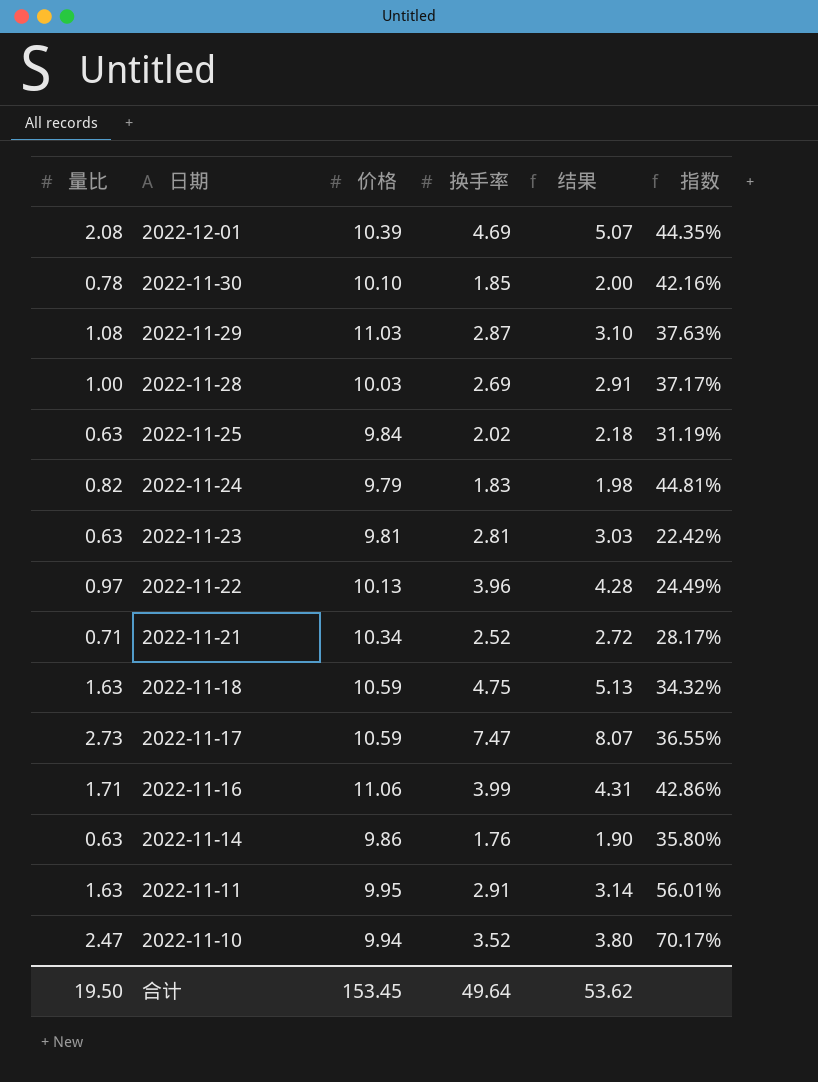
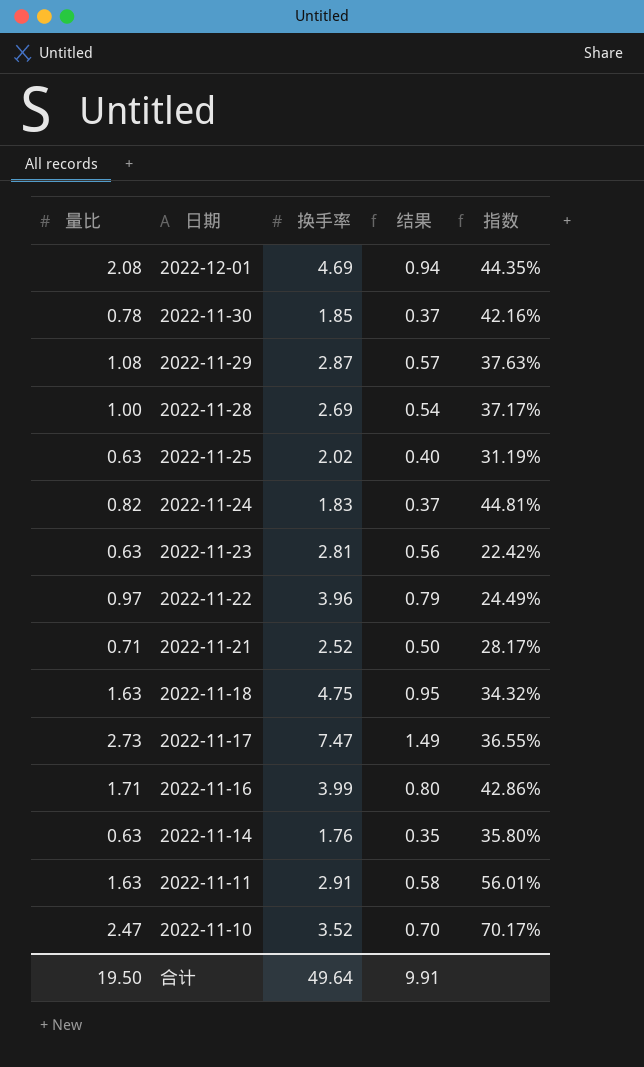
column 价格 | position: 3 -> none
column 结果 | formula: [换手率] * 1.08 -> [换手率] * 0.2
合计 | 结果: 53.62 -> 9.91

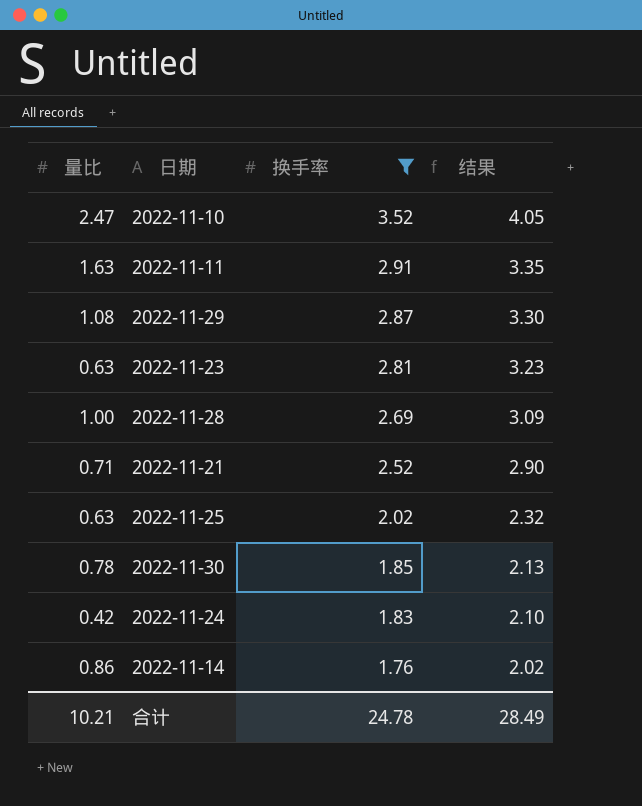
filter: none -> 换手率 <= 3.52
row order: 日期 descending -> 换手率 descending
column 指数 | formula: [量比] / [换手率] -> none
column 结果 | formula: [换手率] * 0.2 -> [换手率] * 1.15
2022-11-24 | 量比: 0.82 -> 0.42
2022-11-14 | 量比: 0.63 -> 0.86
合计 | 量比: 19.50 -> 10.21
合计 | 换手率: 49.64 -> 24.78
合计 | 结果: 9.91 -> 28.49

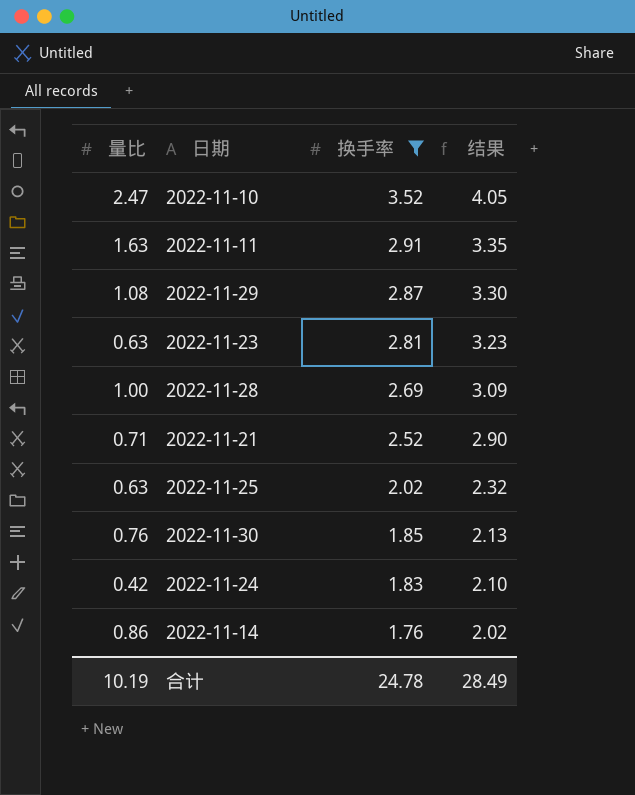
2022-11-30 | 量比: 0.78 -> 0.76
合计 | 量比: 10.21 -> 10.19

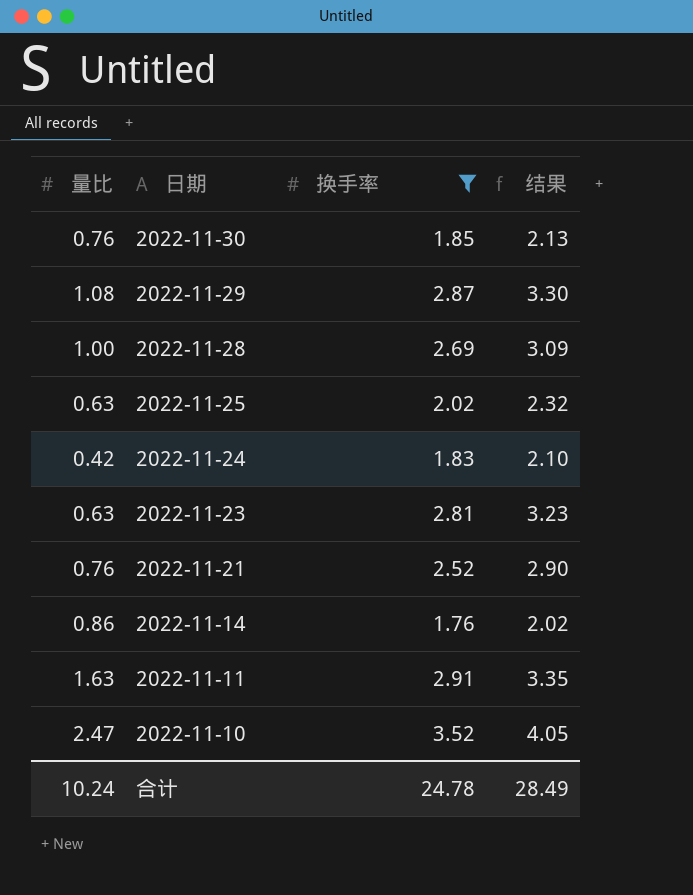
row order: 换手率 descending -> 日期 descending
2022-11-21 | 量比: 0.71 -> 0.76
合计 | 量比: 10.19 -> 10.24

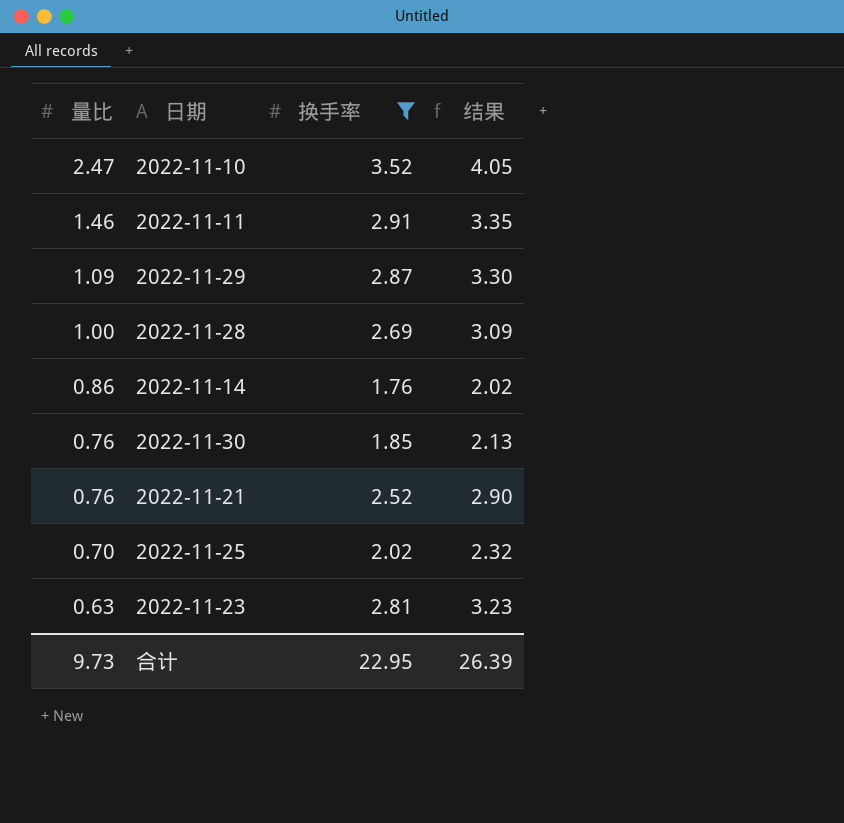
row order: 日期 descending -> 量比 descending
row 2022-11-24: 0.42 | 1.83 | 2.10 -> none
2022-11-11 | 量比: 1.63 -> 1.46
2022-11-29 | 量比: 1.08 -> 1.09
2022-11-25 | 量比: 0.63 -> 0.70
合计 | 量比: 10.24 -> 9.73
合计 | 换手率: 24.78 -> 22.95
合计 | 结果: 28.49 -> 26.39

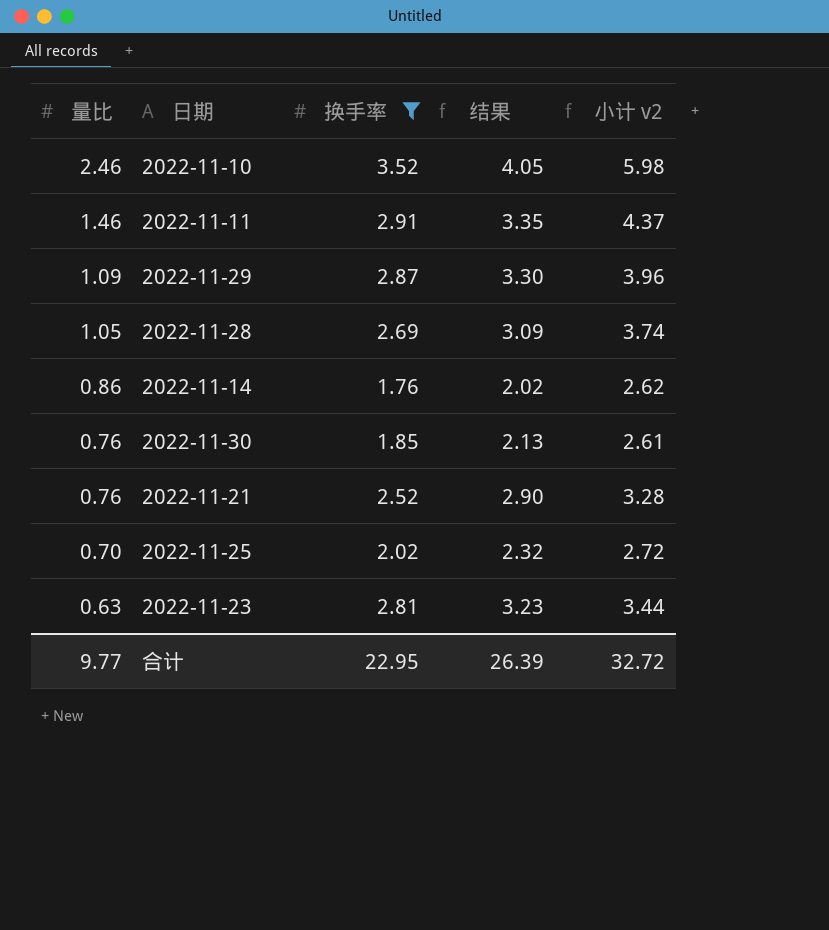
column 小计 v2 | formula: none -> [量比] + [换手率]
2022-11-10 | 量比: 2.47 -> 2.46
2022-11-28 | 量比: 1.00 -> 1.05
合计 | 量比: 9.73 -> 9.77

